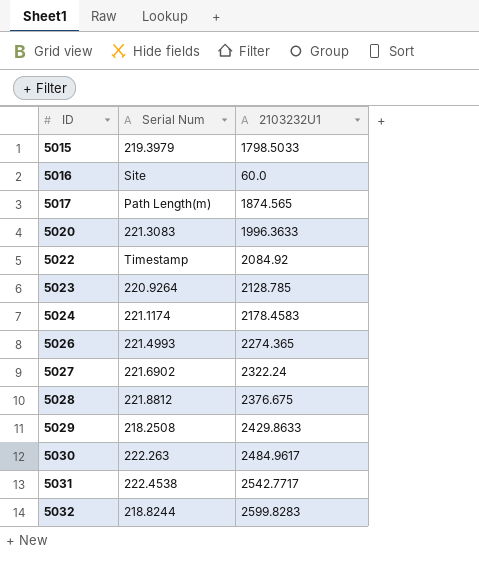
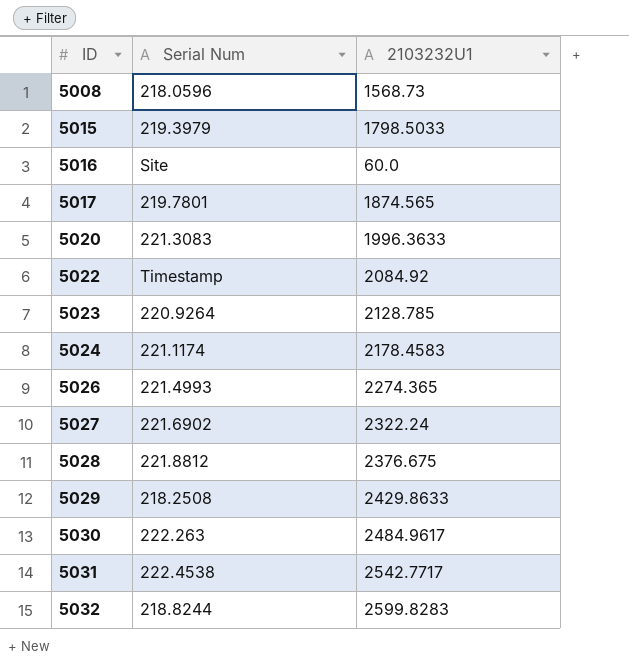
row 5008: none -> 218.0596 | 1568.73
5017 | Serial Num: Path Length(m) -> 219.7801

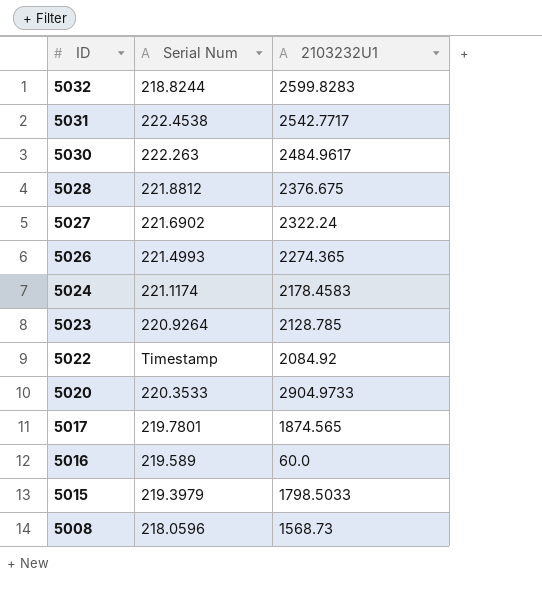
row order: ID ascending -> ID descending
row 5029: 218.2508 | 2429.8633 -> none
5020 | Serial Num: 221.3083 -> 220.3533
5020 | 2103232U1: 1996.3633 -> 2904.9733
5016 | Serial Num: Site -> 219.589

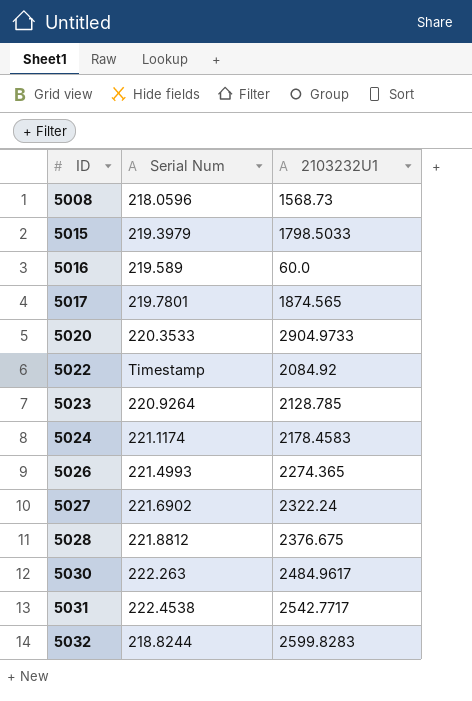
row order: ID descending -> ID ascending

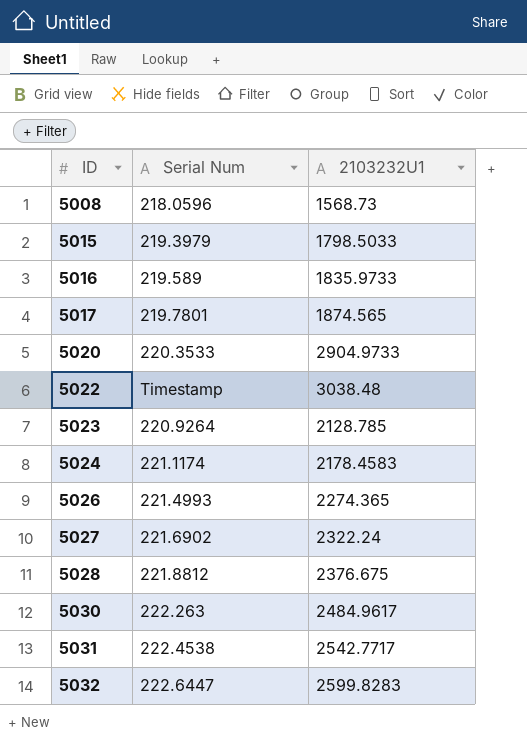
5016 | 2103232U1: 60.0 -> 1835.9733
5022 | 2103232U1: 2084.92 -> 3038.48
5032 | Serial Num: 218.8244 -> 222.6447

